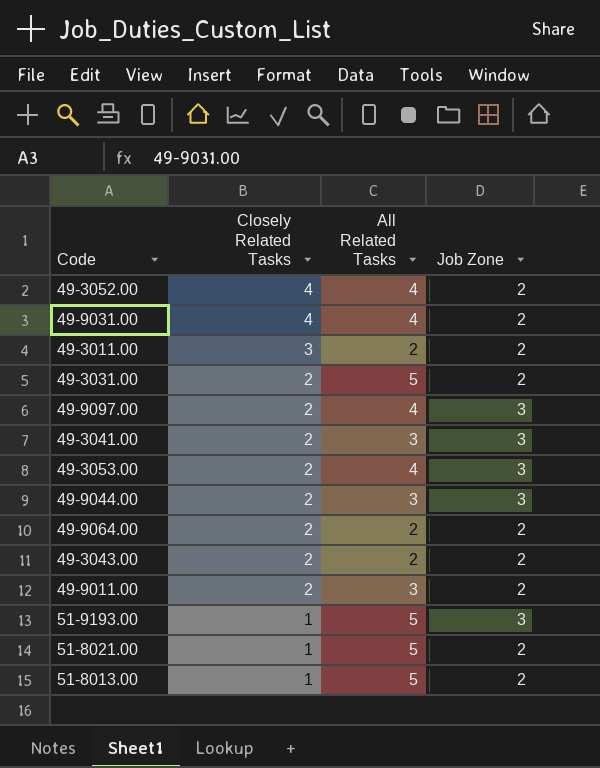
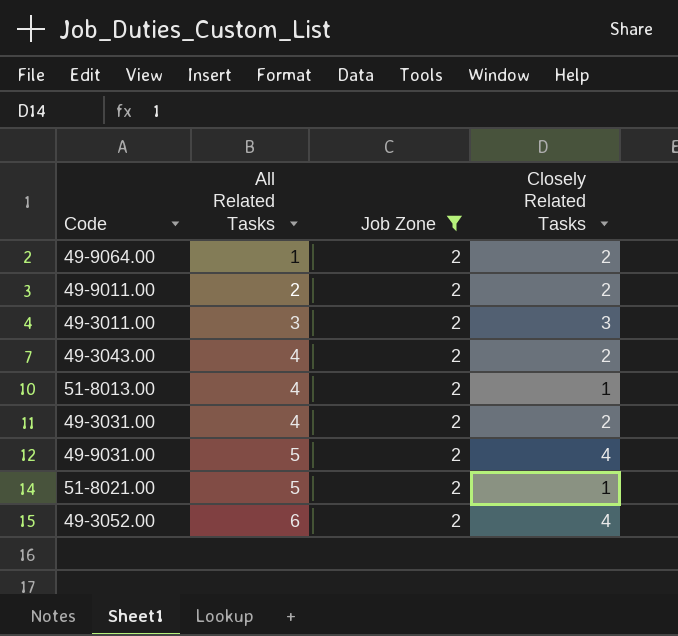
filter: none -> Job Zone = 2
row order: Closely Related Tasks descending -> All Related Tasks ascending
column Closely Related Tasks | position: 2 -> 4
49-9064.00 | All Related Tasks: 2 -> 1
49-9011.00 | All Related Tasks: 3 -> 2
49-3011.00 | All Related Tasks: 2 -> 3
49-3043.00 | All Related Tasks: 2 -> 4
51-8013.00 | All Related Tasks: 5 -> 4
49-3031.00 | All Related Tasks: 5 -> 4
49-9031.00 | All Related Tasks: 4 -> 5
49-3052.00 | All Related Tasks: 4 -> 6

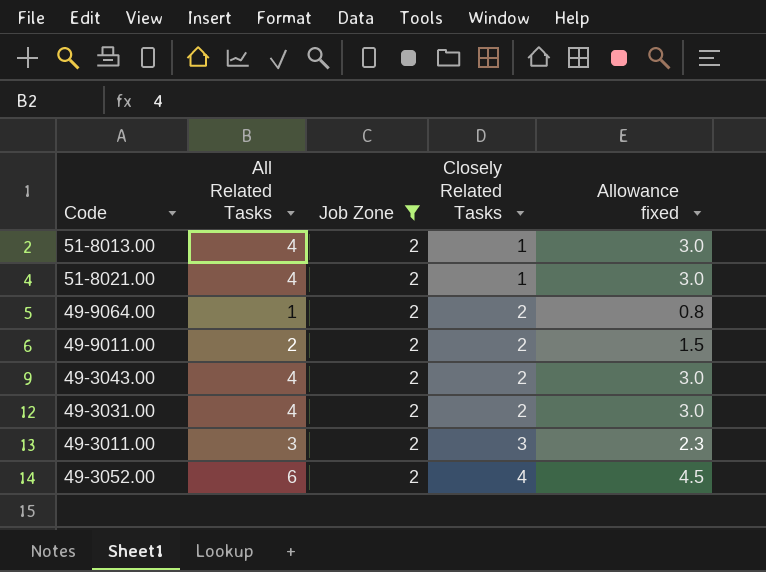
row order: All Related Tasks ascending -> Closely Related Tasks ascending
column Allowance fixed | formula: none -> [All Related Tasks] * 0.75
row 49-9031.00: 5 | 2 | 4 -> none
51-8021.00 | All Related Tasks: 5 -> 4

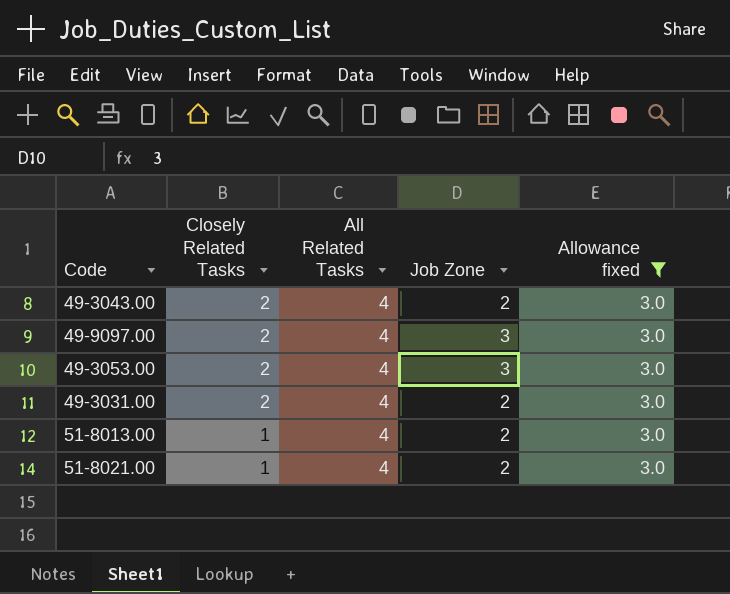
filter: Job Zone = 2 -> Allowance fixed = 3.0
row order: Closely Related Tasks ascending -> Closely Related Tasks descending
column Closely Related Tasks | position: 4 -> 2

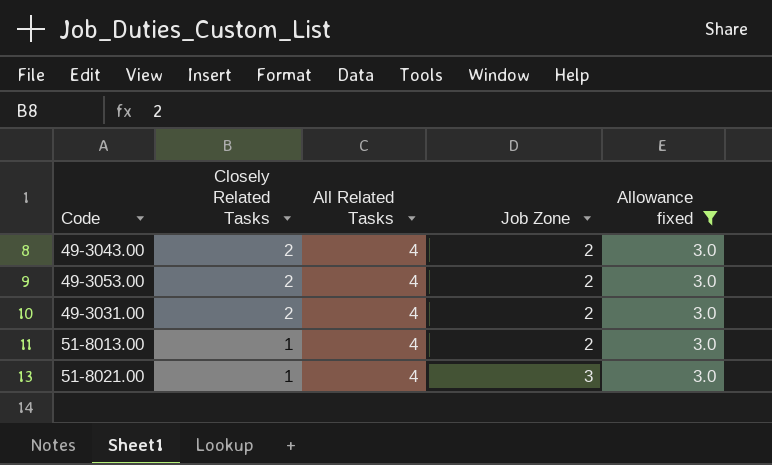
row 49-9097.00: 2 | 4 | 3 | 3.0 -> none
49-3053.00 | Job Zone: 3 -> 2
51-8021.00 | Job Zone: 2 -> 3

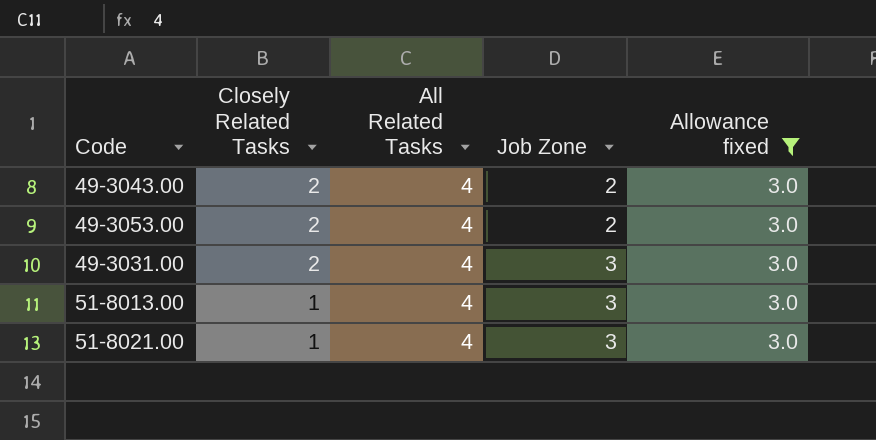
49-3031.00 | Job Zone: 2 -> 3
51-8013.00 | Job Zone: 2 -> 3

